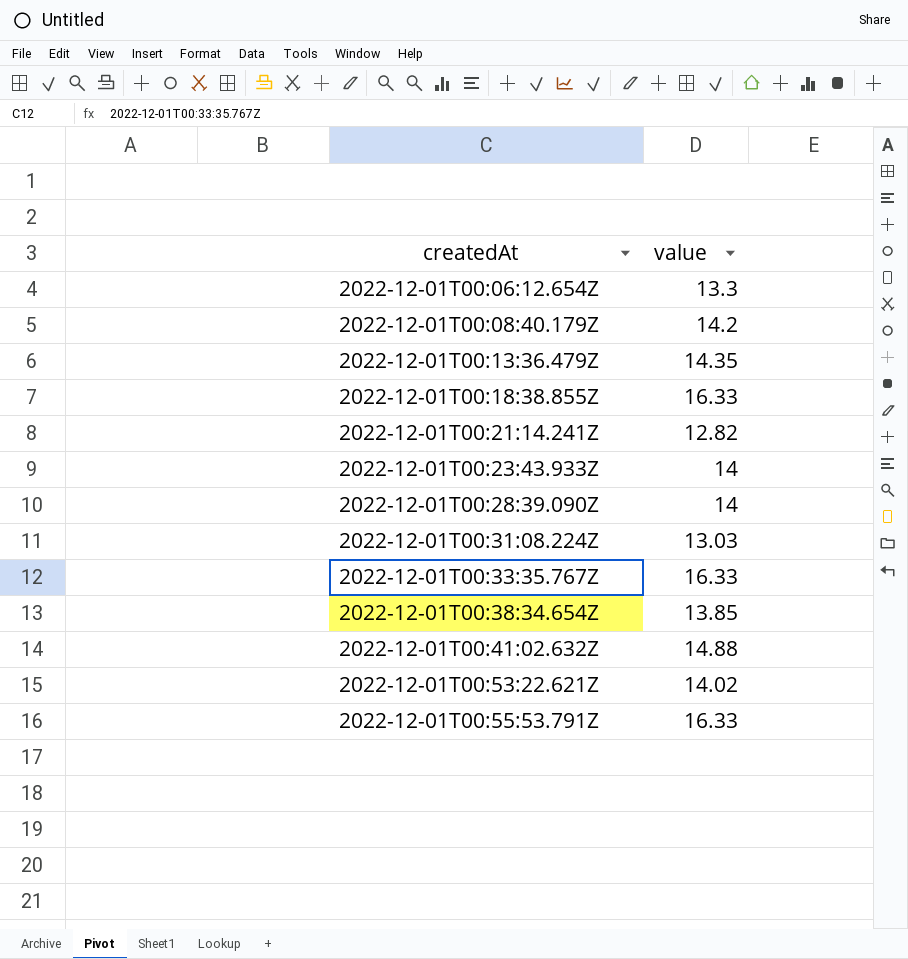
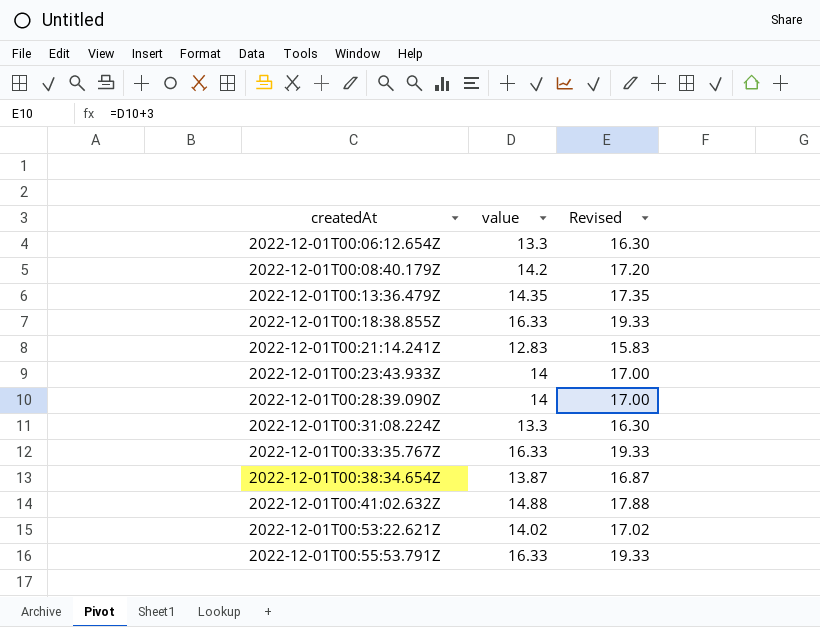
column Revised | formula: none -> [value] + 3
2022-12-01T00:21:14.241Z | value: 12.82 -> 12.83
2022-12-01T00:31:08.224Z | value: 13.03 -> 13.3
2022-12-01T00:38:34.654Z | value: 13.85 -> 13.87

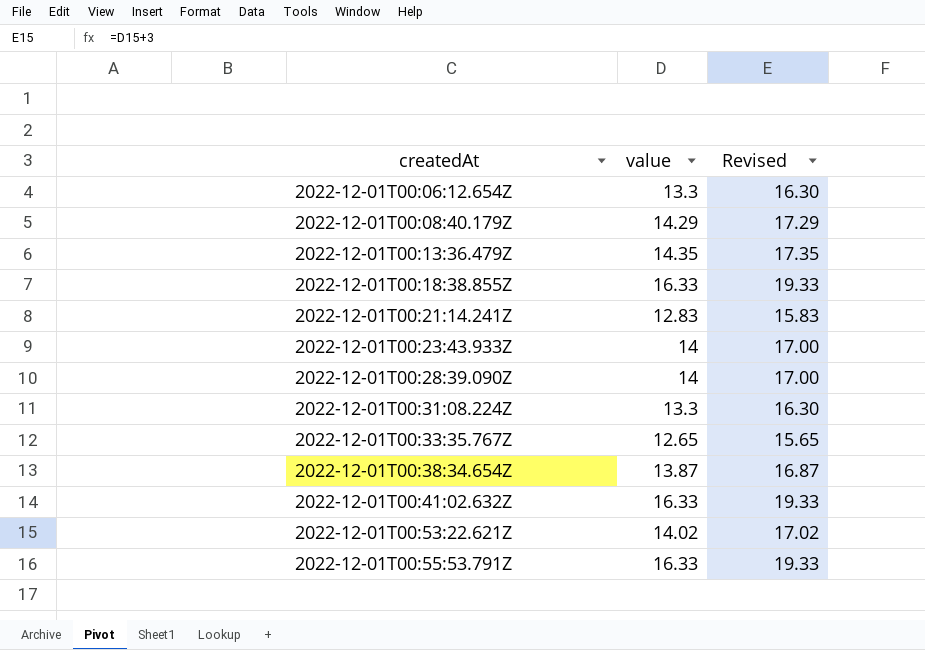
2022-12-01T00:08:40.179Z | value: 14.2 -> 14.29
2022-12-01T00:08:40.179Z | Revised: 17.20 -> 17.29
2022-12-01T00:33:35.767Z | value: 16.33 -> 12.65
2022-12-01T00:33:35.767Z | Revised: 19.33 -> 15.65
2022-12-01T00:41:02.632Z | value: 14.88 -> 16.33
2022-12-01T00:41:02.632Z | Revised: 17.88 -> 19.33

